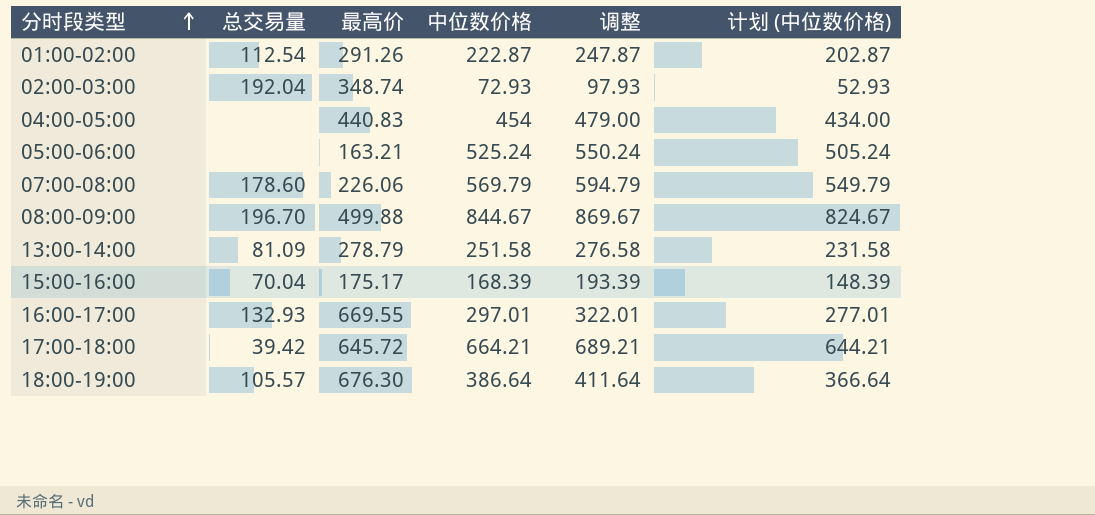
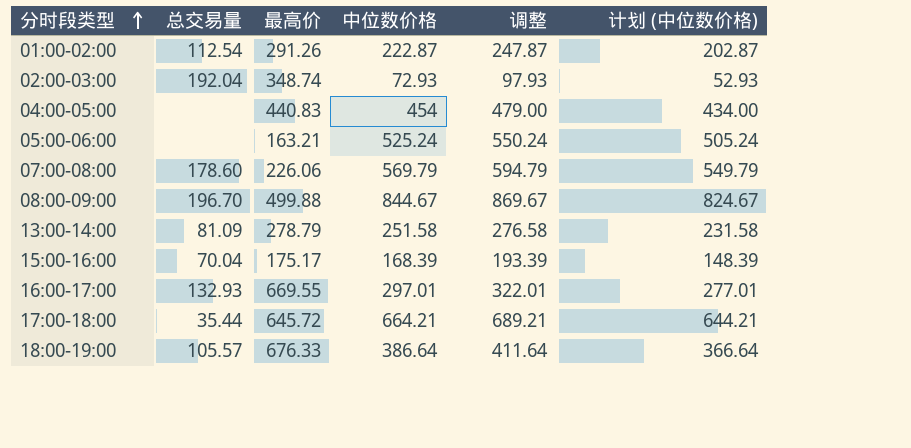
17:00-18:00 | 总交易量: 39.42 -> 35.44
18:00-19:00 | 最高价: 676.30 -> 676.33

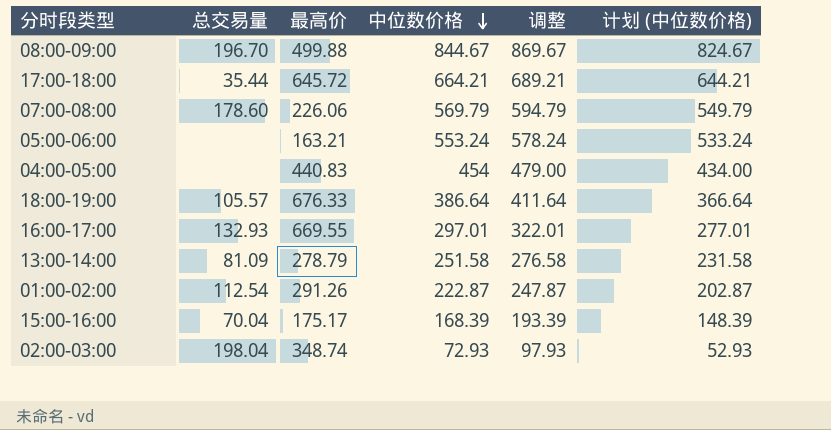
row order: 分时段类型 ascending -> 中位数价格 descending
05:00-06:00 | 中位数价格: 525.24 -> 553.24
05:00-06:00 | 调整: 550.24 -> 578.24
05:00-06:00 | 计划 (中位数价格): 505.24 -> 533.24
02:00-03:00 | 总交易量: 192.04 -> 198.04

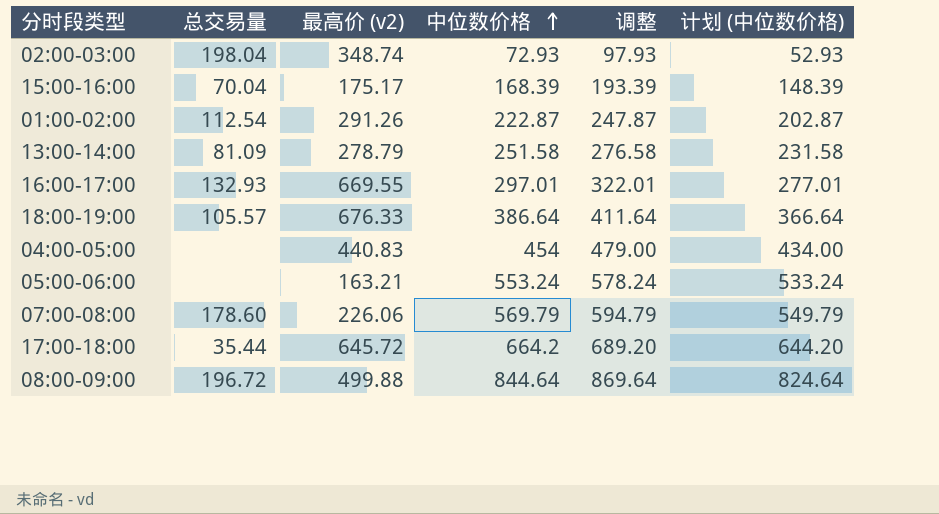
row order: 中位数价格 descending -> 中位数价格 ascending
column name: 最高价 -> 最高价 (v2)
17:00-18:00 | 中位数价格: 664.21 -> 664.2
17:00-18:00 | 调整: 689.21 -> 689.20
17:00-18:00 | 计划 (中位数价格): 644.21 -> 644.20
08:00-09:00 | 总交易量: 196.70 -> 196.72
08:00-09:00 | 中位数价格: 844.67 -> 844.64
08:00-09:00 | 调整: 869.67 -> 869.64
08:00-09:00 | 计划 (中位数价格): 824.67 -> 824.64

